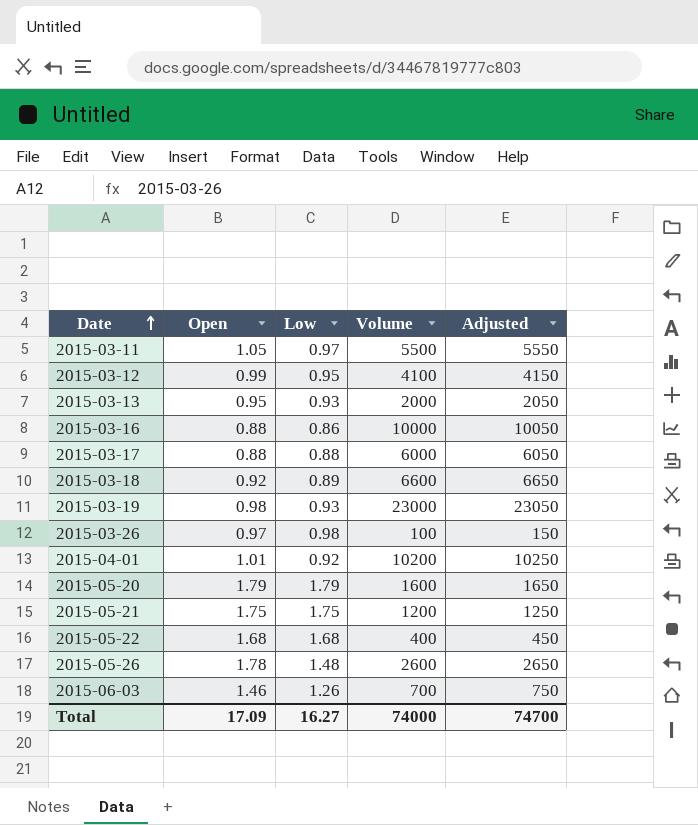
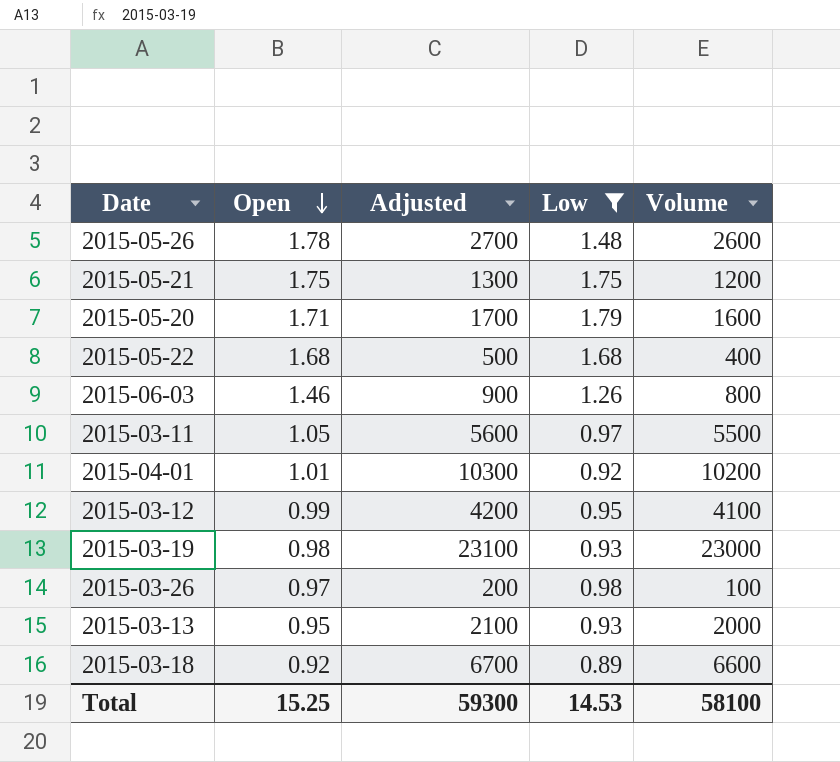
filter: none -> Low >= 0.89
row order: Date ascending -> Open descending
column Adjusted | formula: [Volume] + 50 -> [Volume] + 100
column Adjusted | position: 5 -> 3
2015-05-20 | Open: 1.79 -> 1.71
2015-06-03 | Volume: 700 -> 800
Total | Open: 17.09 -> 15.25
Total | Adjusted: 74700 -> 59300
Total | Low: 16.27 -> 14.53
Total | Volume: 74000 -> 58100

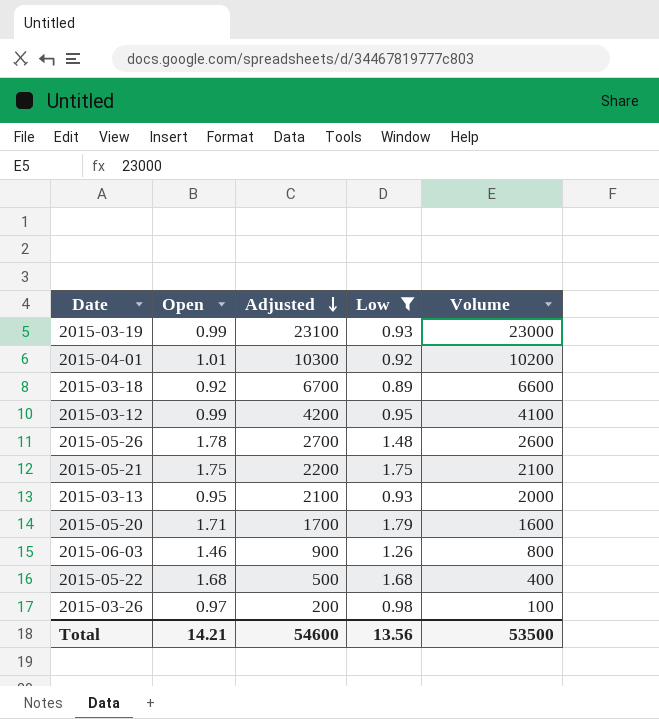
row order: Open descending -> Adjusted descending
row 2015-03-11: 1.05 | 5600 | 0.97 | 5500 -> none
2015-03-19 | Open: 0.98 -> 0.99
2015-05-21 | Adjusted: 1300 -> 2200
2015-05-21 | Volume: 1200 -> 2100
Total | Open: 15.25 -> 14.21
Total | Adjusted: 59300 -> 54600
Total | Low: 14.53 -> 13.56
Total | Volume: 58100 -> 53500

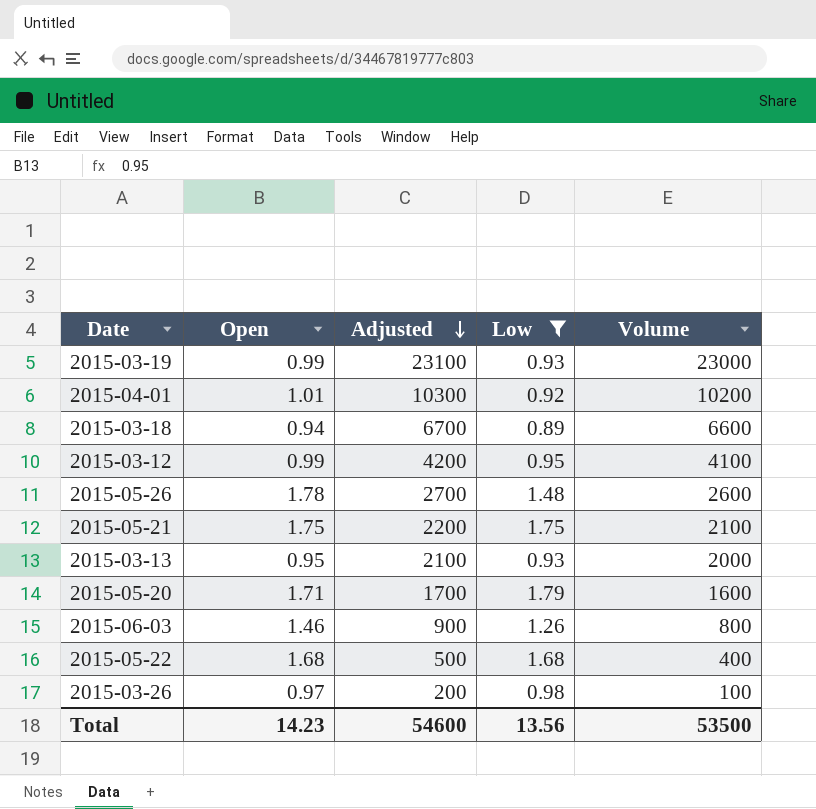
2015-03-18 | Open: 0.92 -> 0.94
Total | Open: 14.21 -> 14.23

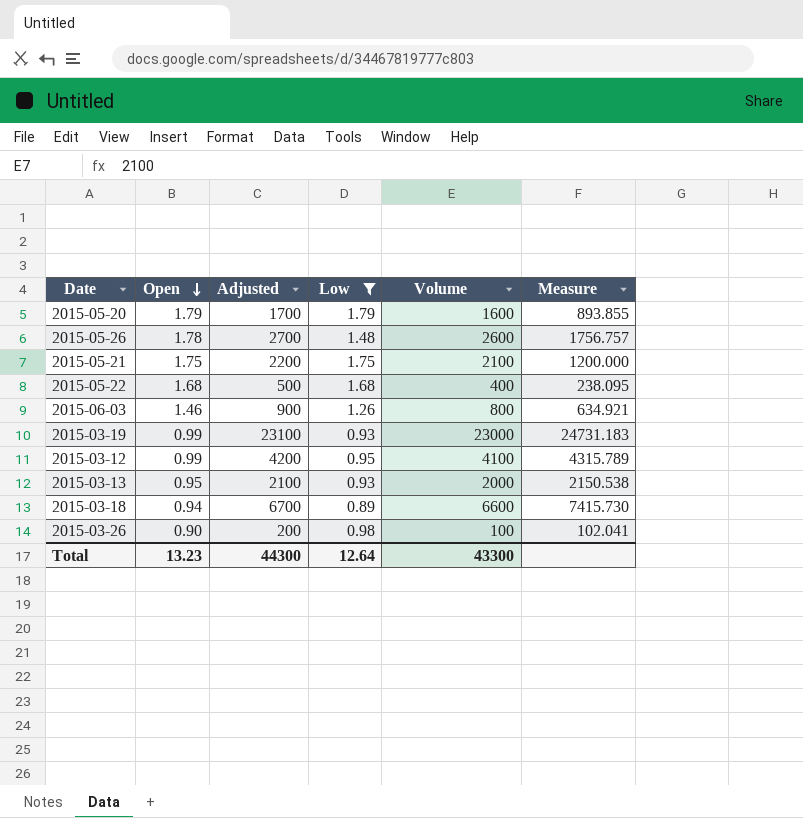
row order: Adjusted descending -> Open descending
column Measure | formula: none -> [Volume] / [Low]
row 2015-04-01: 1.01 | 10300 | 0.92 | 10200 -> none
2015-05-20 | Open: 1.71 -> 1.79
2015-03-26 | Open: 0.97 -> 0.90
Total | Open: 14.23 -> 13.23
Total | Adjusted: 54600 -> 44300
Total | Low: 13.56 -> 12.64
Total | Volume: 53500 -> 43300

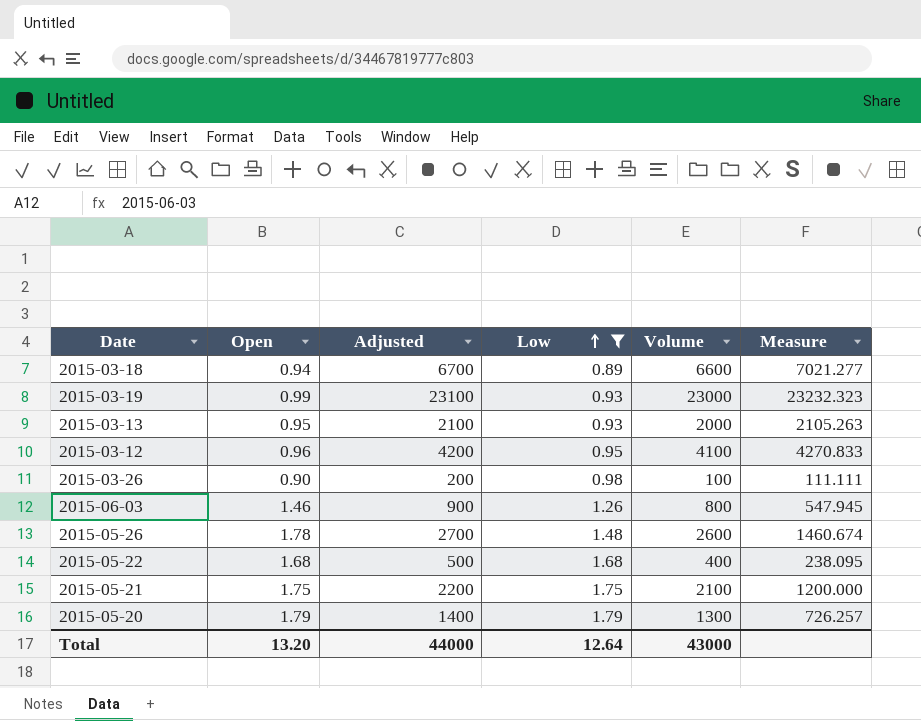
row order: Open descending -> Low ascending
column Measure | formula: [Volume] / [Low] -> [Volume] / [Open]
2015-03-12 | Open: 0.99 -> 0.96
2015-05-20 | Adjusted: 1700 -> 1400
2015-05-20 | Volume: 1600 -> 1300
Total | Open: 13.23 -> 13.20
Total | Adjusted: 44300 -> 44000
Total | Volume: 43300 -> 43000

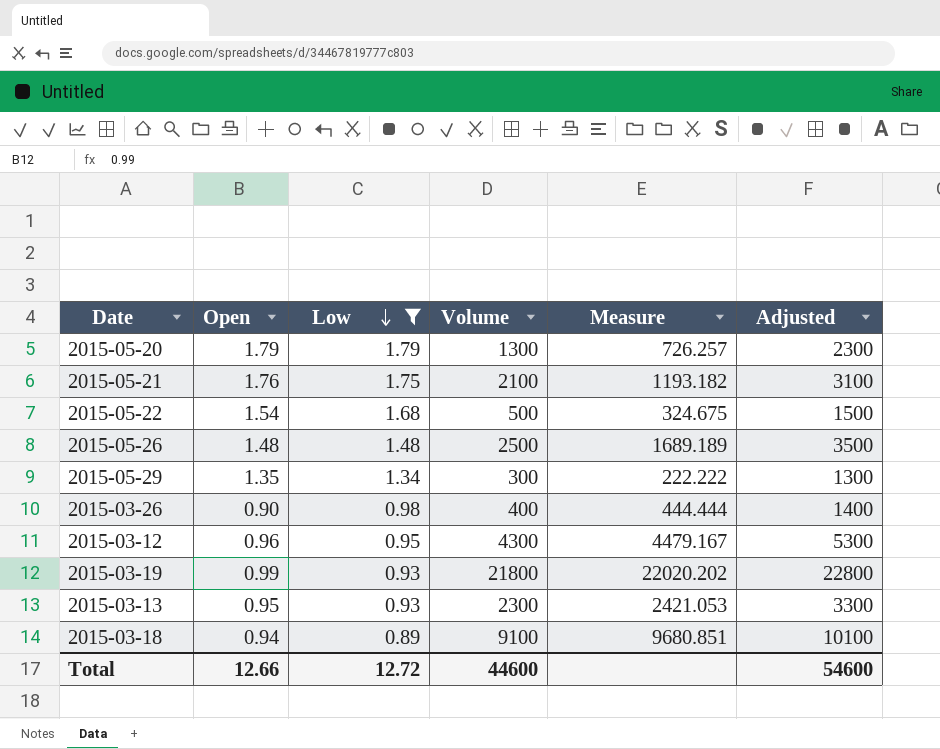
row order: Low ascending -> Low descending
column Adjusted | formula: [Volume] + 100 -> [Volume] + 1000
column Adjusted | position: 3 -> 6
row 2015-06-03: 1.46 | 900 | 1.26 | 800 | 547.945 -> none
2015-05-21 | Open: 1.75 -> 1.76
2015-05-21 | Measure: 1200.000 -> 1193.182
2015-05-22 | Open: 1.68 -> 1.54
2015-05-22 | Volume: 400 -> 500
2015-05-22 | Measure: 238.095 -> 324.675
2015-05-26 | Open: 1.78 -> 1.48
2015-05-26 | Volume: 2600 -> 2500
2015-05-26 | Measure: 1460.674 -> 1689.189
row 2015-05-29: none -> 1.35 | 1.34 | 300 | 222.222 | 1300
2015-03-26 | Volume: 100 -> 400
2015-03-26 | Measure: 111.111 -> 444.444
2015-03-12 | Volume: 4100 -> 4300
2015-03-12 | Measure: 4270.833 -> 4479.167
2015-03-19 | Volume: 23000 -> 21800
2015-03-19 | Measure: 23232.323 -> 22020.202
2015-03-13 | Volume: 2000 -> 2300
2015-03-13 | Measure: 2105.263 -> 2421.053
2015-03-18 | Volume: 6600 -> 9100
2015-03-18 | Measure: 7021.277 -> 9680.851
Total | Open: 13.20 -> 12.66
Total | Low: 12.64 -> 12.72
Total | Volume: 43000 -> 44600
Total | Adjusted: 44000 -> 54600

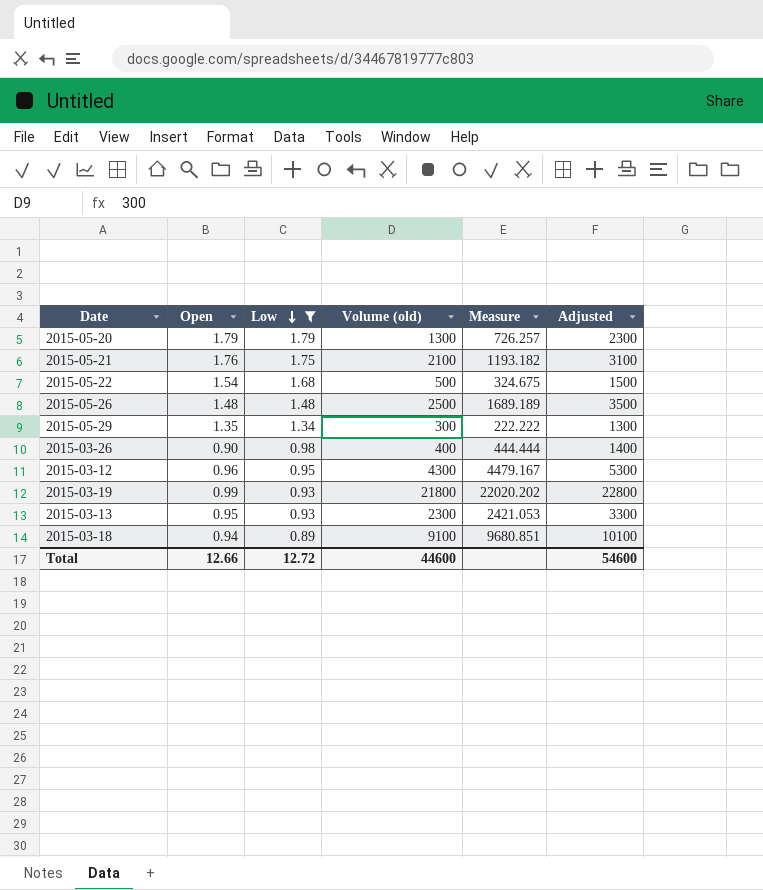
column name: Volume -> Volume (old)

